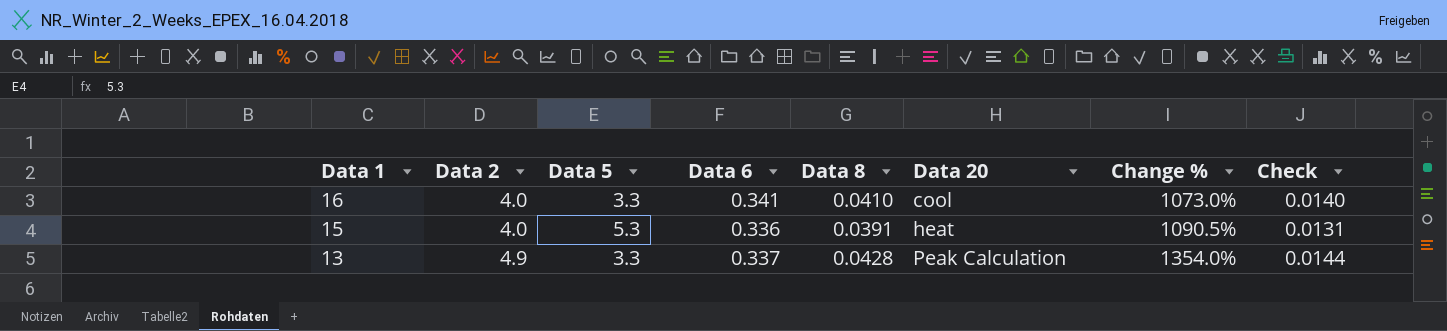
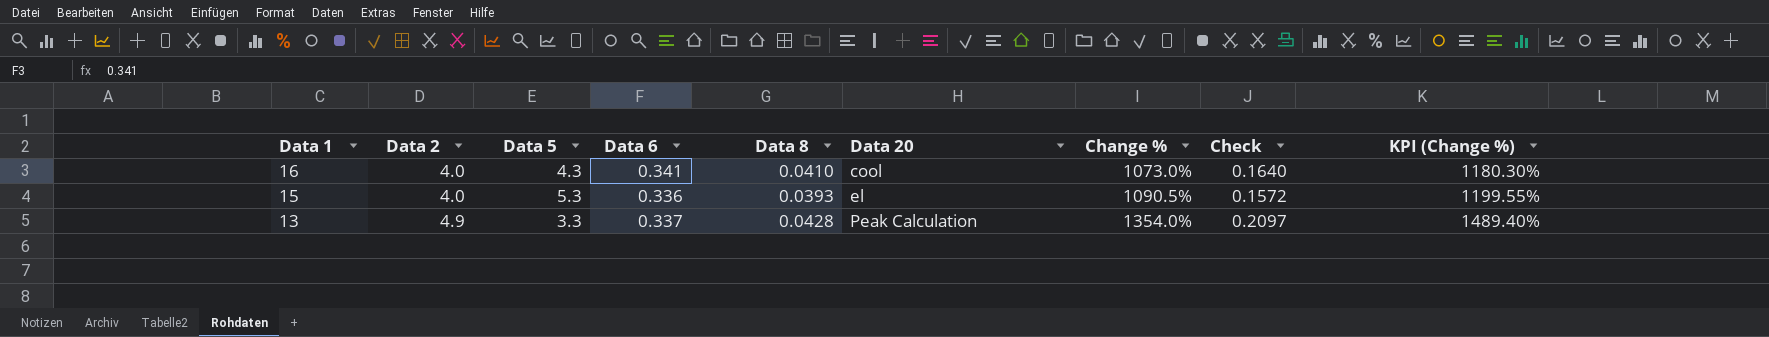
column Check | formula: [Data 6] * [Data 8] -> [Data 2] * [Data 8]
column KPI (Change %) | formula: none -> [Change %] * 1.1
16 | Data 5: 3.3 -> 4.3
15 | Data 8: 0.0391 -> 0.0393
15 | Data 20: heat -> el

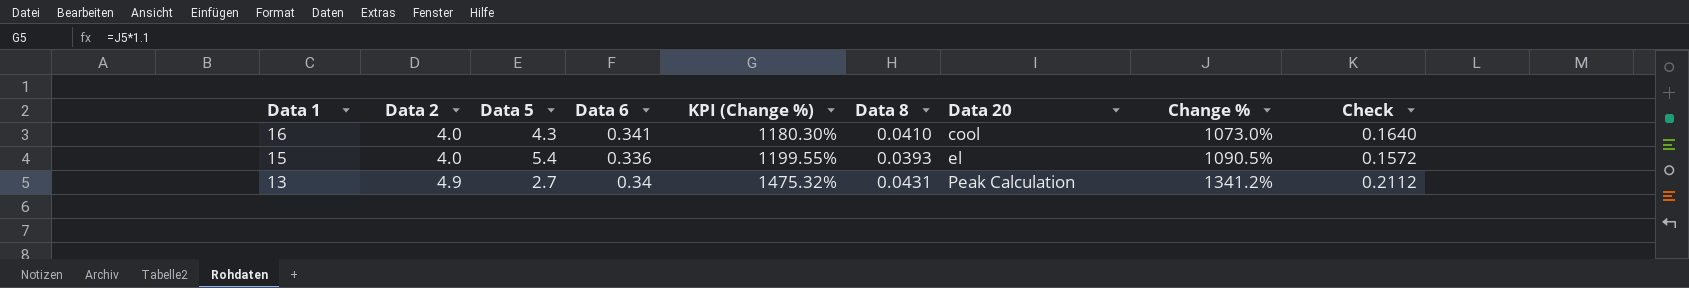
column KPI (Change %) | position: 9 -> 5
15 | Data 5: 5.3 -> 5.4
13 | Data 5: 3.3 -> 2.7
13 | Data 6: 0.337 -> 0.34
13 | KPI (Change %): 1489.40% -> 1475.32%
13 | Data 8: 0.0428 -> 0.0431
13 | Change %: 1354.0% -> 1341.2%
13 | Check: 0.2097 -> 0.2112

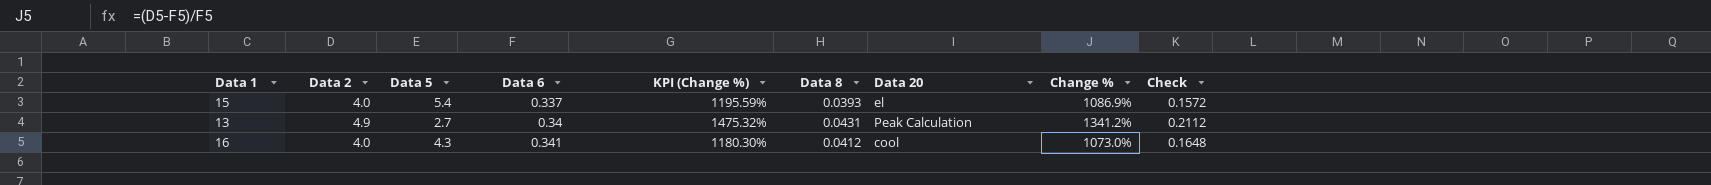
row order: Data 1 descending -> Data 6 ascending
15 | Data 6: 0.336 -> 0.337
15 | KPI (Change %): 1199.55% -> 1195.59%
15 | Change %: 1090.5% -> 1086.9%
16 | Data 8: 0.0410 -> 0.0412
16 | Check: 0.1640 -> 0.1648

